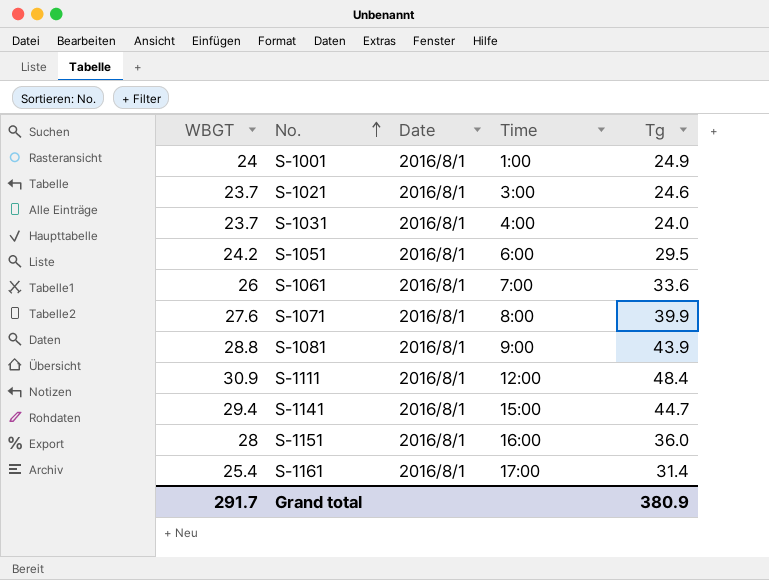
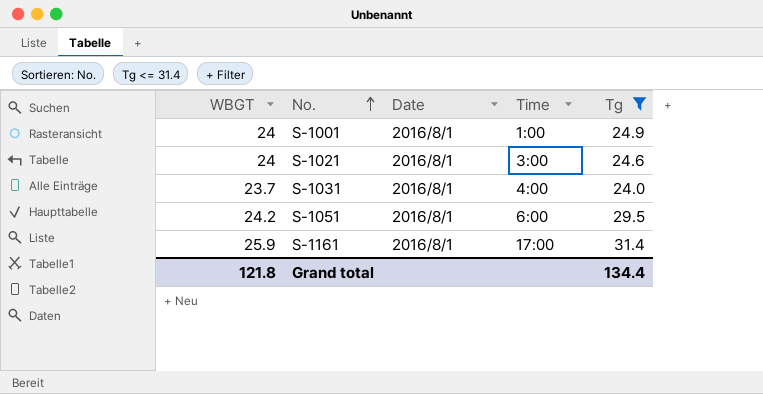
filter: none -> Tg <= 31.4
S-1021 | WBGT: 23.7 -> 24
S-1161 | WBGT: 25.4 -> 25.9
Grand total | WBGT: 291.7 -> 121.8
Grand total | Tg: 380.9 -> 134.4

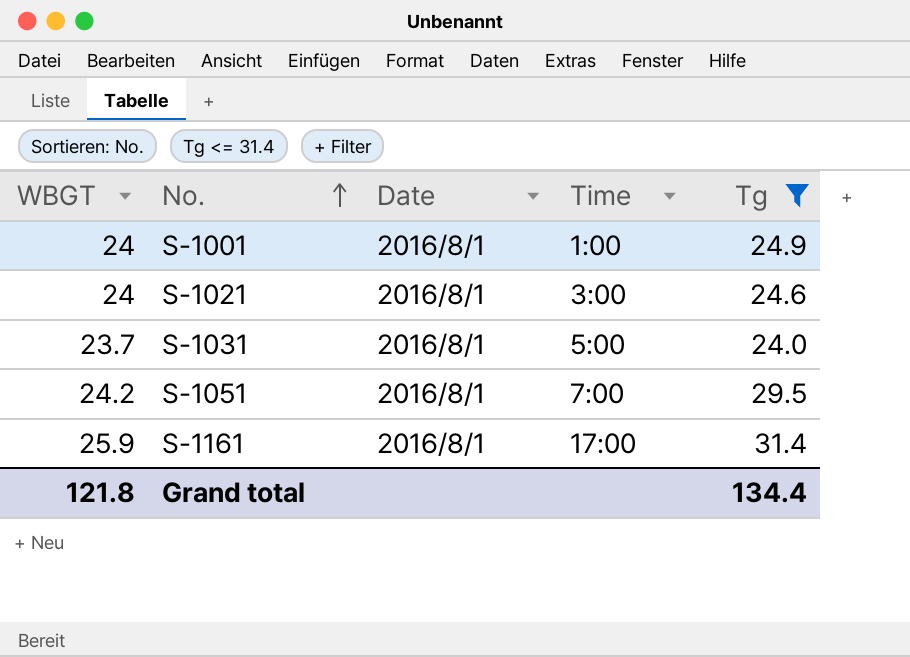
S-1031 | Time: 4:00 -> 5:00
S-1051 | Time: 6:00 -> 7:00

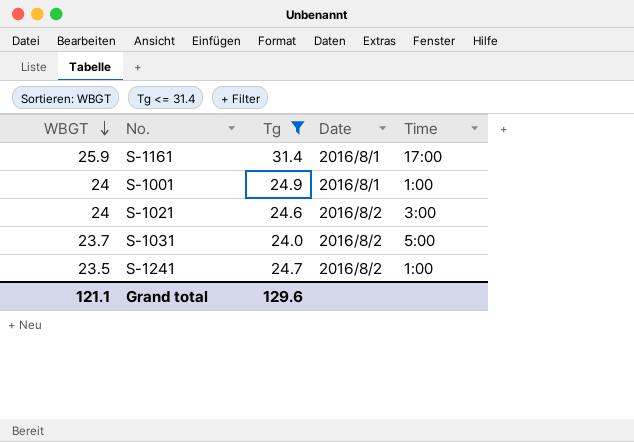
row order: No. ascending -> WBGT descending
column Tg | position: 5 -> 3
row S-1051: 24.2 | 2016/8/1 | 7:00 | 29.5 -> none
S-1021 | Date: 2016/8/1 -> 2016/8/2
S-1031 | Date: 2016/8/1 -> 2016/8/2
row S-1241: none -> 23.5 | 24.7 | 2016/8/2 | 1:00
Grand total | WBGT: 121.8 -> 121.1
Grand total | Tg: 134.4 -> 129.6

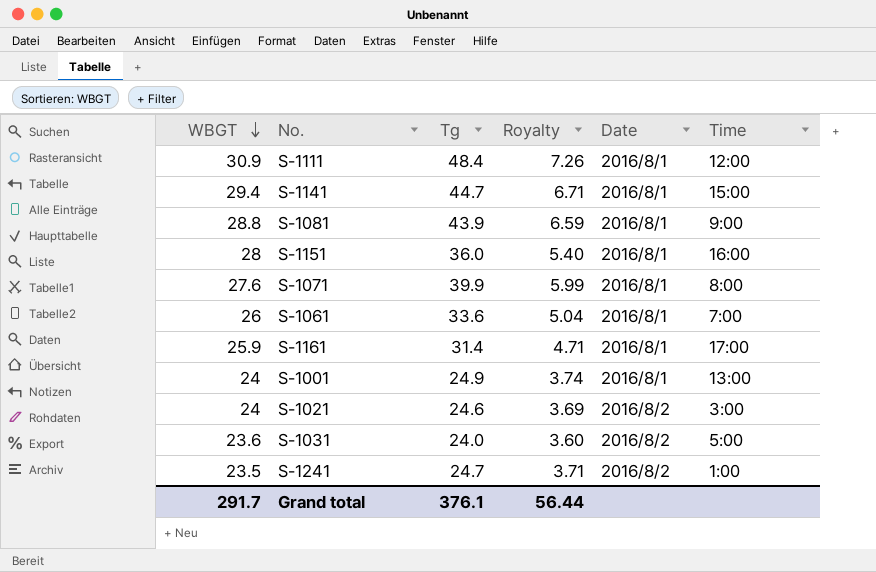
filter: Tg <= 31.4 -> none
column Royalty | formula: none -> [Tg] * 0.15
S-1001 | Time: 1:00 -> 13:00
S-1031 | WBGT: 23.7 -> 23.6
Grand total | WBGT: 121.1 -> 291.7
Grand total | Tg: 129.6 -> 376.1

